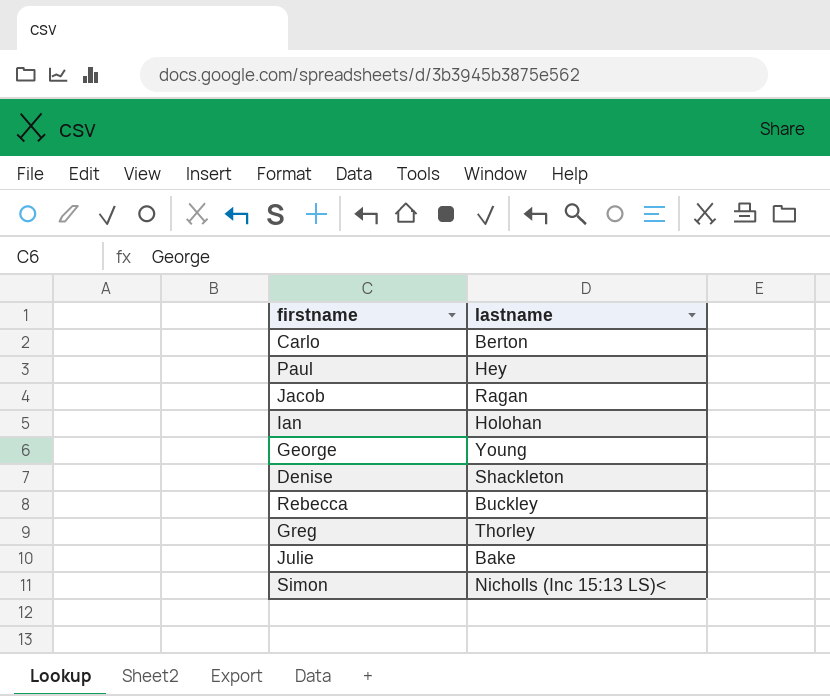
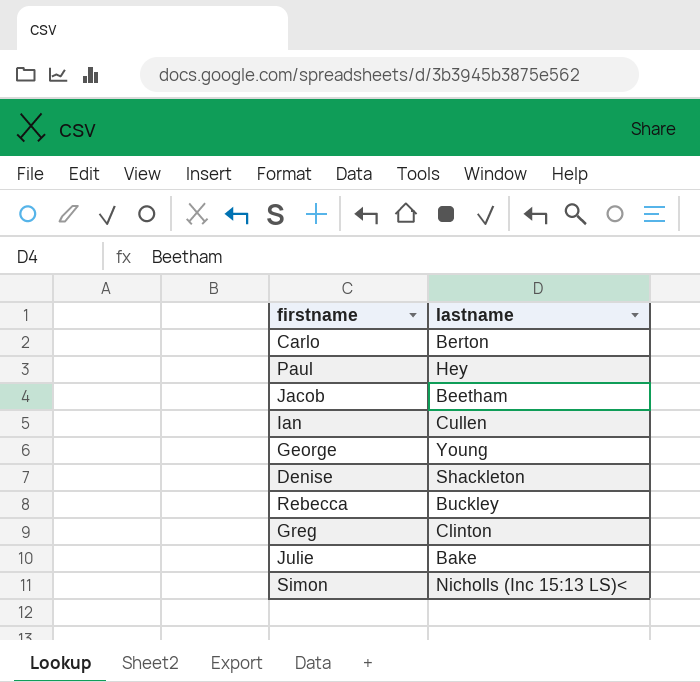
Jacob | lastname: Ragan -> Beetham
Ian | lastname: Holohan -> Cullen
Greg | lastname: Thorley -> Clinton

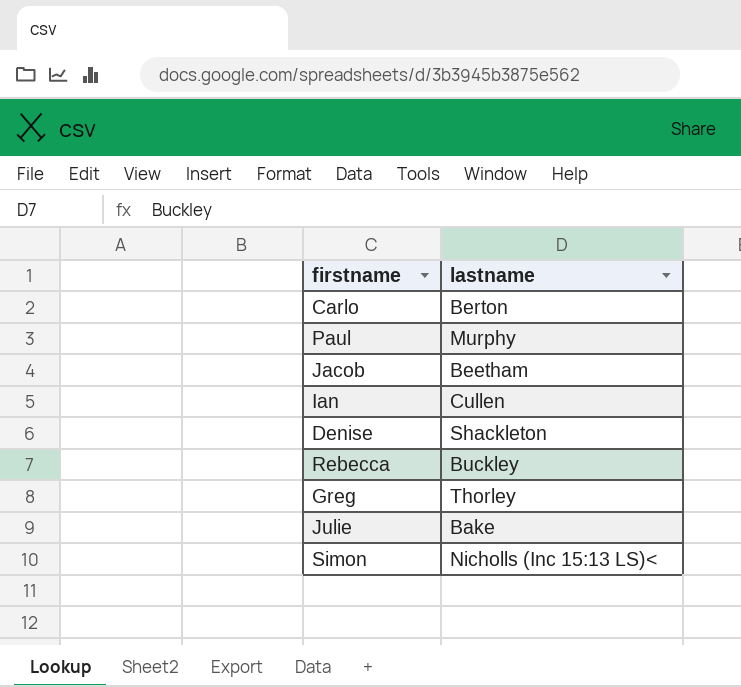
row George: Young -> none
Paul | lastname: Hey -> Murphy
Greg | lastname: Clinton -> Thorley

